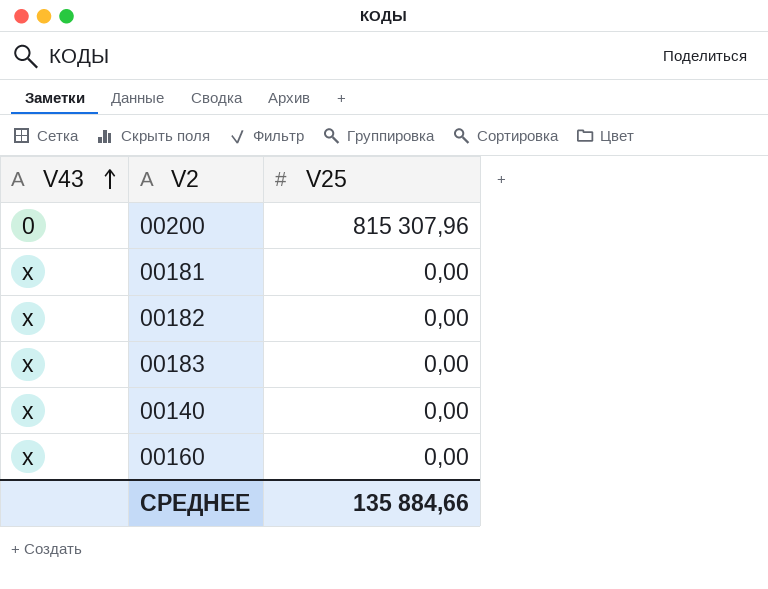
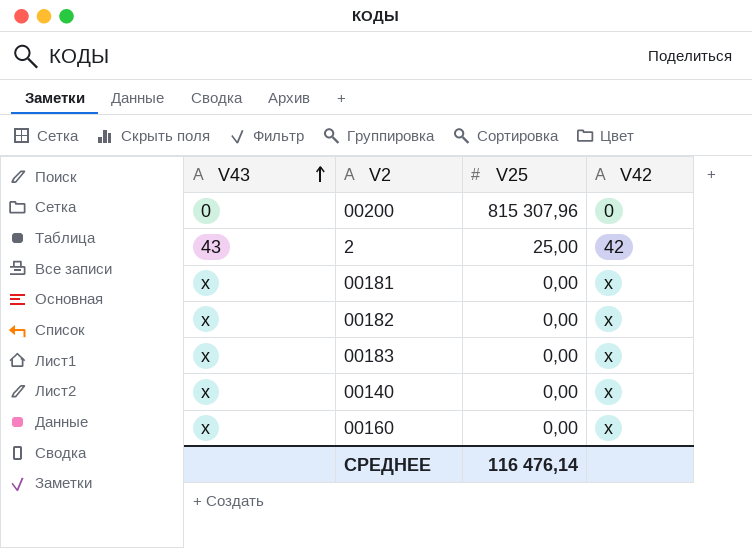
column V42 | position: none -> 4
row 2: none -> 43 | 25,00 | 42
СРЕДНЕЕ | V25: 135 884,66 -> 116 476,14

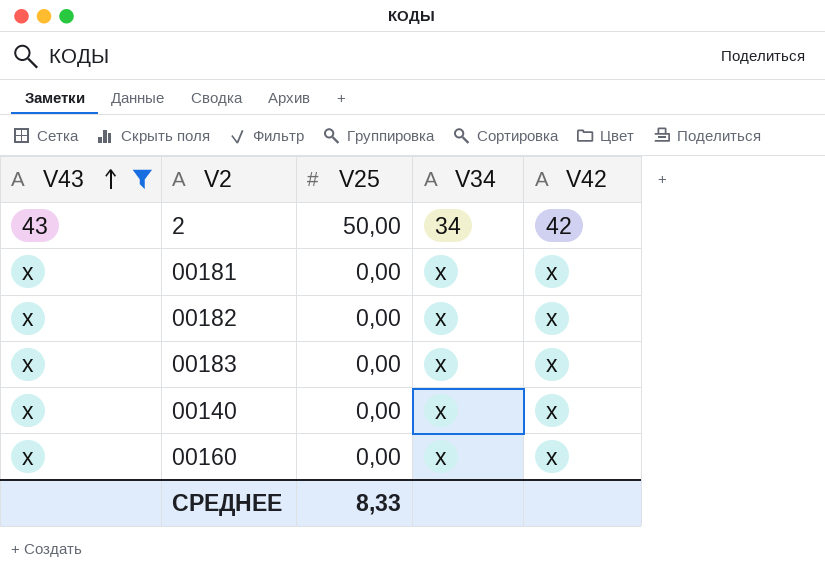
filter: none -> V43 != 0
column V34 | position: none -> 4
2 | V25: 25,00 -> 50,00
СРЕДНЕЕ | V25: 116 476,14 -> 8,33

